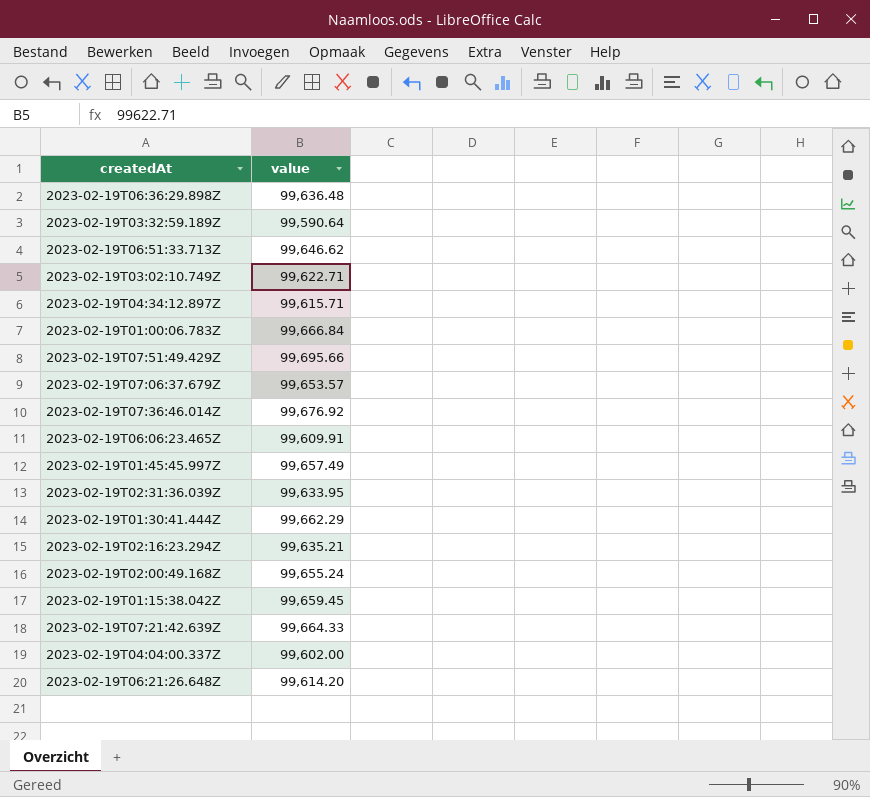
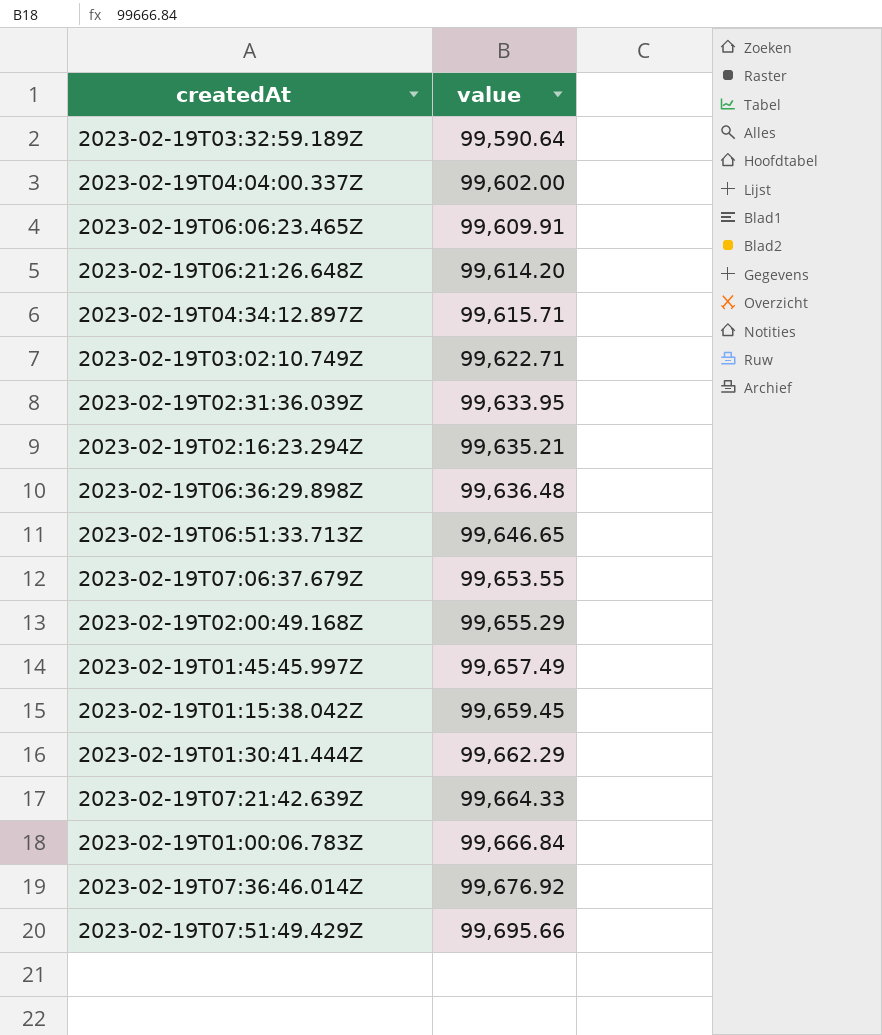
row order: none -> value ascending
2023-02-19T06:51:33.713Z | value: 99,646.62 -> 99,646.65
2023-02-19T07:06:37.679Z | value: 99,653.57 -> 99,653.55
2023-02-19T02:00:49.168Z | value: 99,655.24 -> 99,655.29

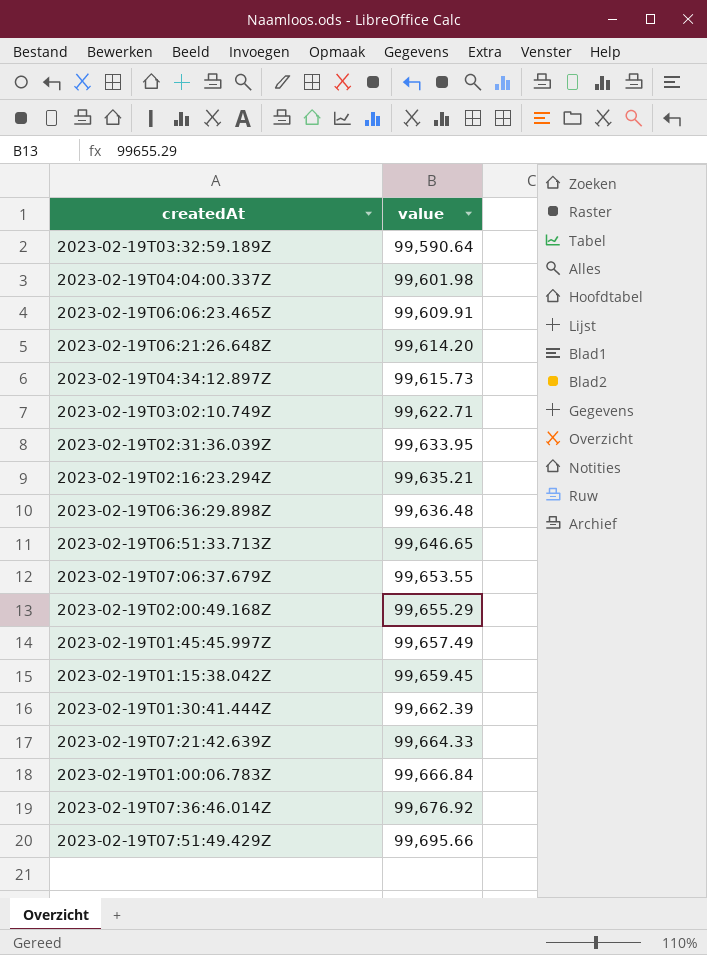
2023-02-19T04:04:00.337Z | value: 99,602.00 -> 99,601.98
2023-02-19T04:34:12.897Z | value: 99,615.71 -> 99,615.73
2023-02-19T01:30:41.444Z | value: 99,662.29 -> 99,662.39

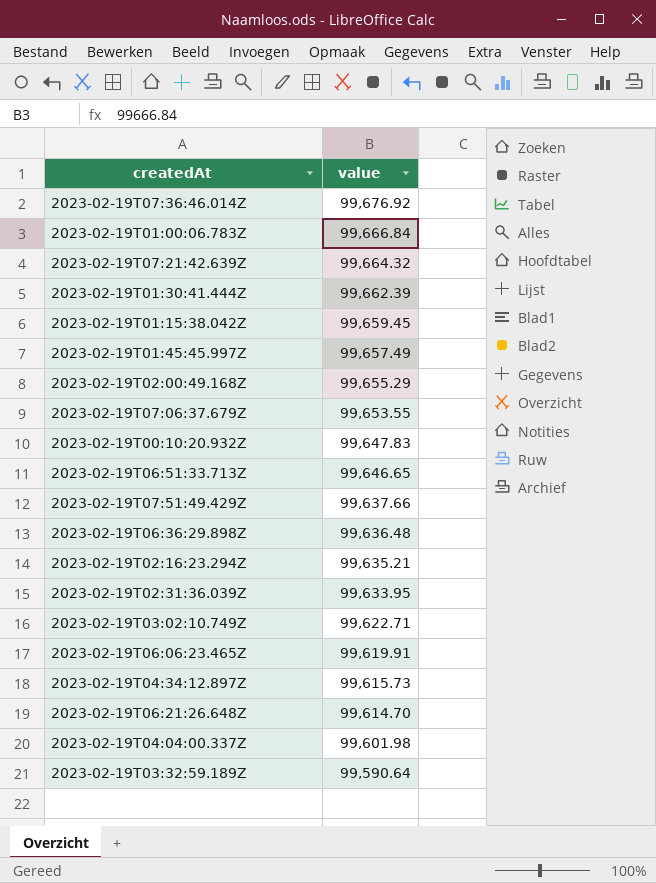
row order: value ascending -> value descending
2023-02-19T07:21:42.639Z | value: 99,664.33 -> 99,664.32
row 2023-02-19T00:10:20.932Z: none -> 99,647.83
2023-02-19T07:51:49.429Z | value: 99,695.66 -> 99,637.66
2023-02-19T06:06:23.465Z | value: 99,609.91 -> 99,619.91
2023-02-19T06:21:26.648Z | value: 99,614.20 -> 99,614.70

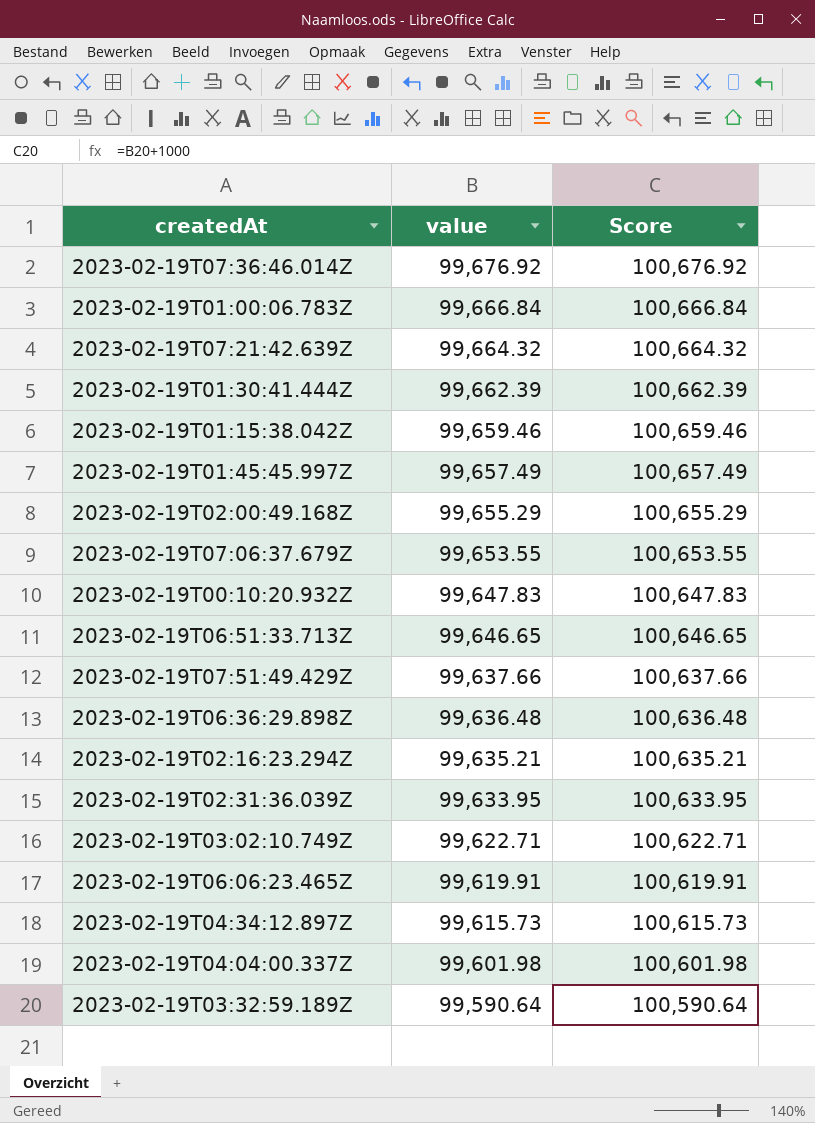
column Score | formula: none -> [value] + 1000
row 2023-02-19T06:21:26.648Z: 99,614.70 -> none
2023-02-19T01:15:38.042Z | value: 99,659.45 -> 99,659.46

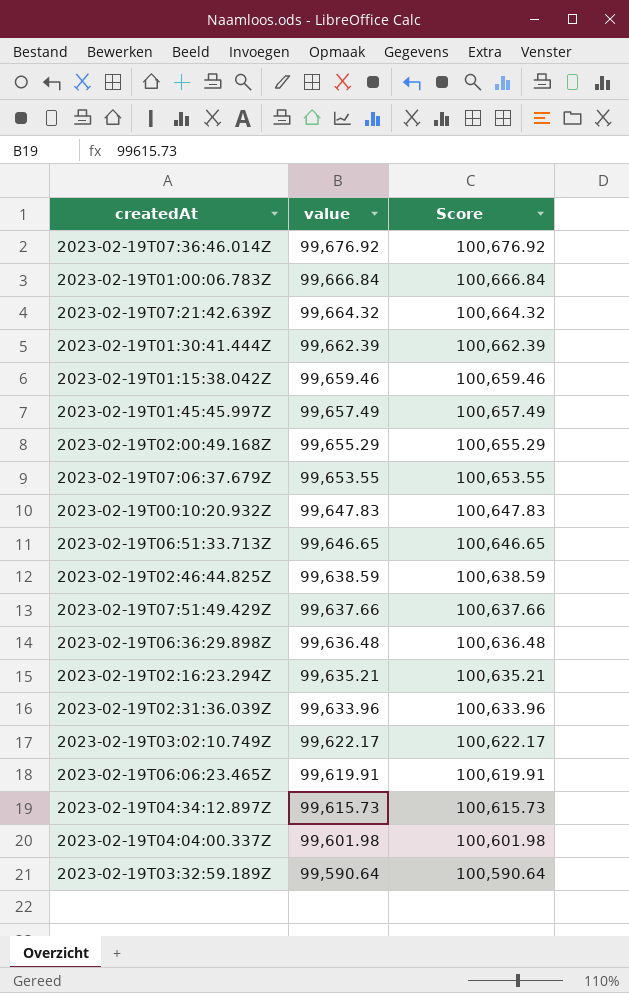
row 2023-02-19T02:46:44.825Z: none -> 99,638.59 | 100,638.59
2023-02-19T02:31:36.039Z | value: 99,633.95 -> 99,633.96
2023-02-19T02:31:36.039Z | Score: 100,633.95 -> 100,633.96
2023-02-19T03:02:10.749Z | value: 99,622.71 -> 99,622.17
2023-02-19T03:02:10.749Z | Score: 100,622.71 -> 100,622.17

